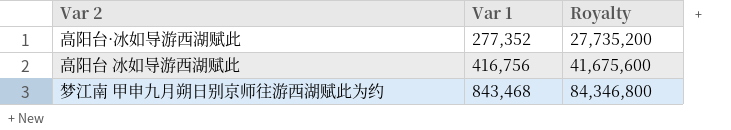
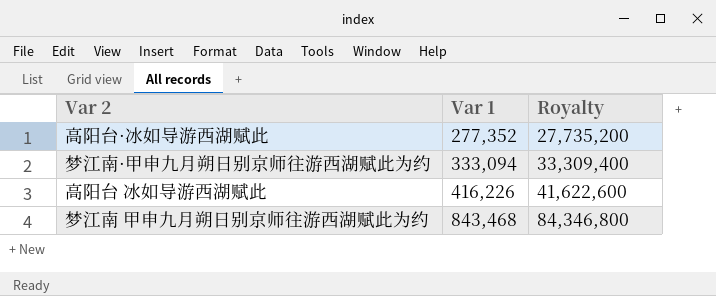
row 梦江南·甲申九月朔日别京师往游西湖赋此为约: none -> 333,094 | 33,309,400
高阳台 冰如导游西湖赋此 | Var 1: 416,756 -> 416,226
高阳台 冰如导游西湖赋此 | Royalty: 41,675,600 -> 41,622,600

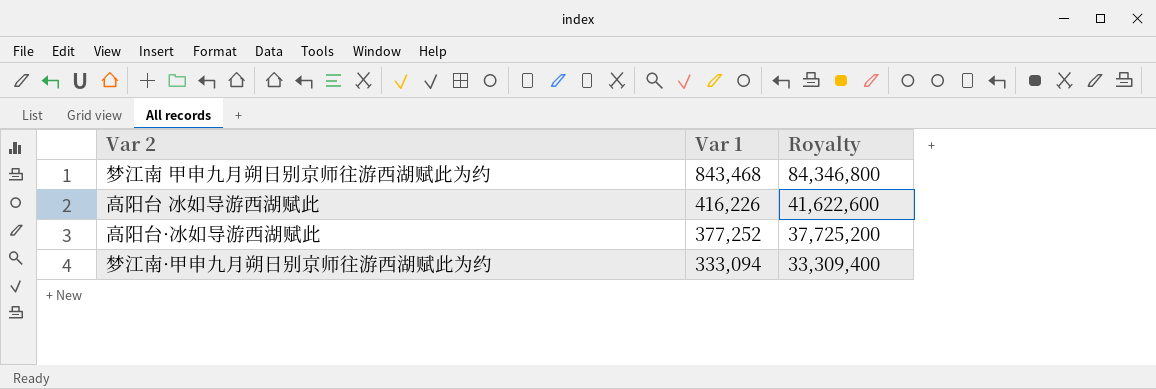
row order: Var 1 ascending -> Var 1 descending
高阳台·冰如导游西湖赋此 | Var 1: 277,352 -> 377,252
高阳台·冰如导游西湖赋此 | Royalty: 27,735,200 -> 37,725,200

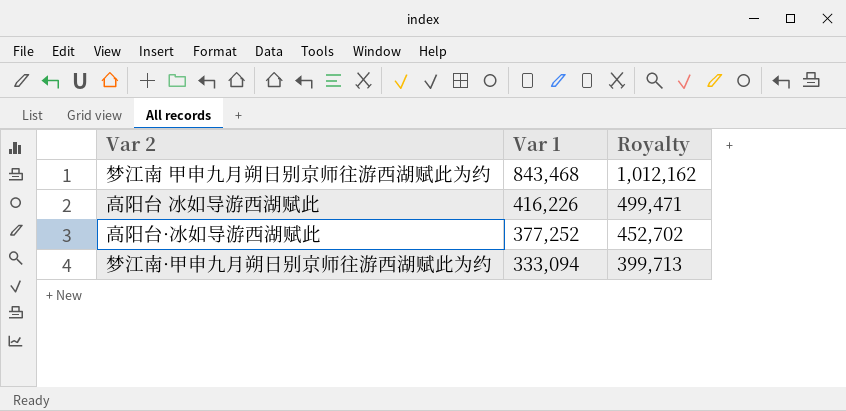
column Royalty | formula: [Var 1] * 100 -> [Var 1] * 1.2

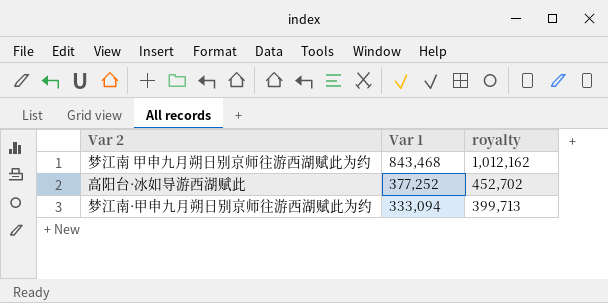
column name: Royalty -> royalty
row 高阳台 冰如导游西湖赋此: 416,226 | 499,471 -> none

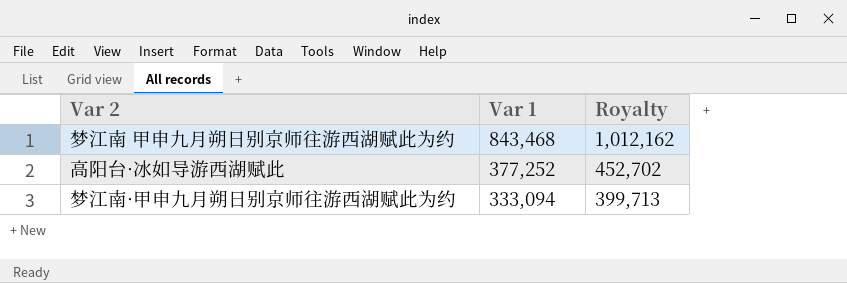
column name: royalty -> Royalty

